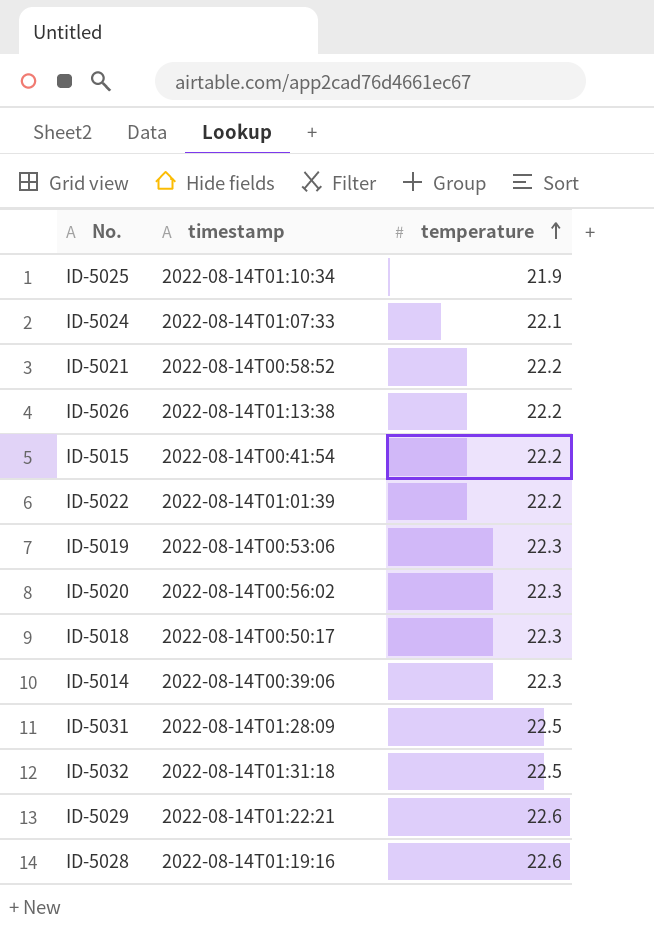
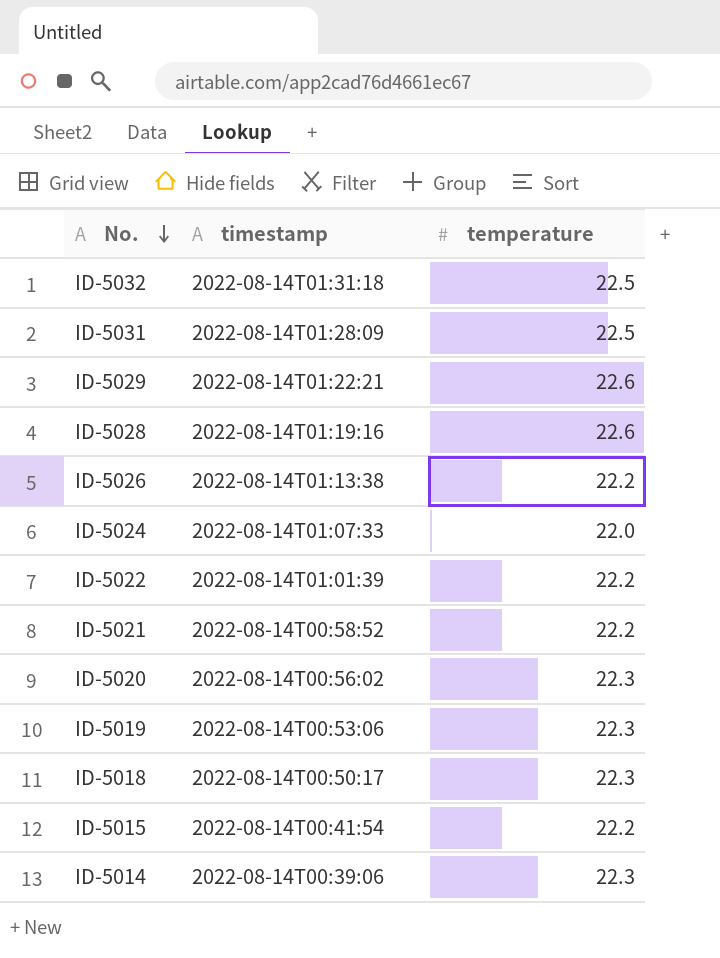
row order: temperature ascending -> No. descending
row ID-5025: 2022-08-14T01:10:34 | 21.9 -> none
ID-5024 | temperature: 22.1 -> 22.0

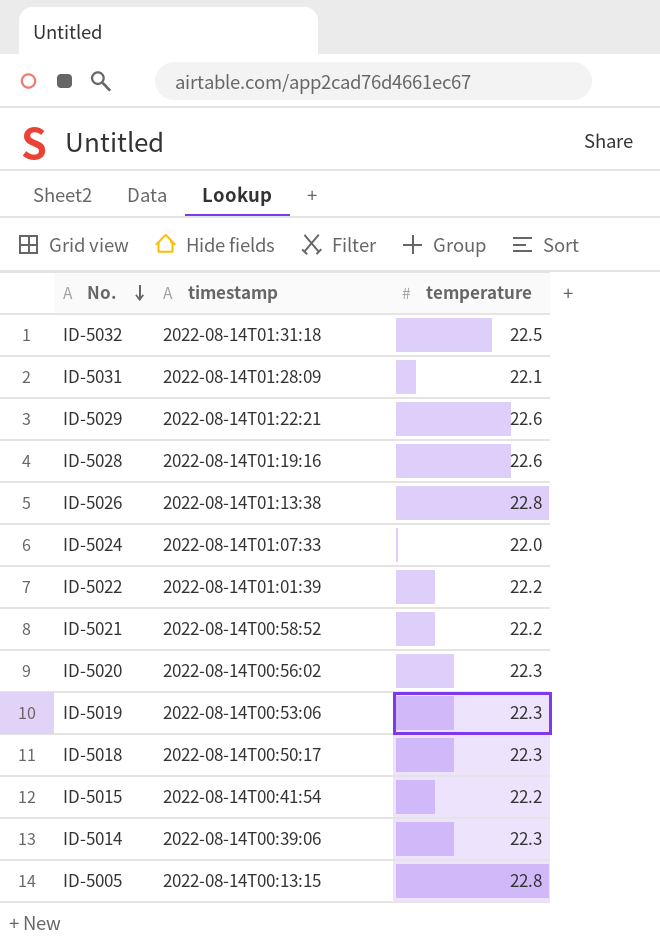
ID-5031 | temperature: 22.5 -> 22.1
ID-5026 | temperature: 22.2 -> 22.8
row ID-5005: none -> 2022-08-14T00:13:15 | 22.8

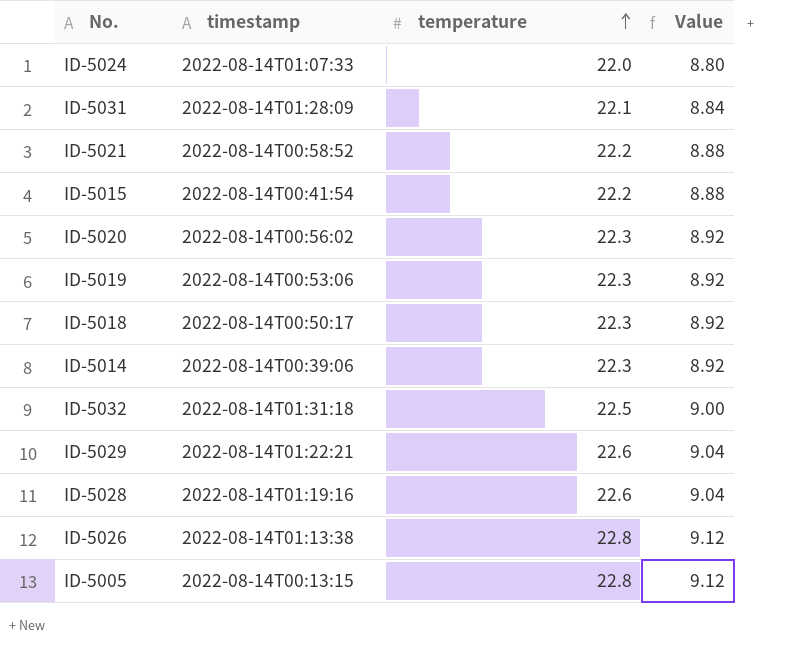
row order: No. descending -> temperature ascending
column Value | formula: none -> [temperature] * 0.4
row ID-5022: 2022-08-14T01:01:39 | 22.2 -> none

